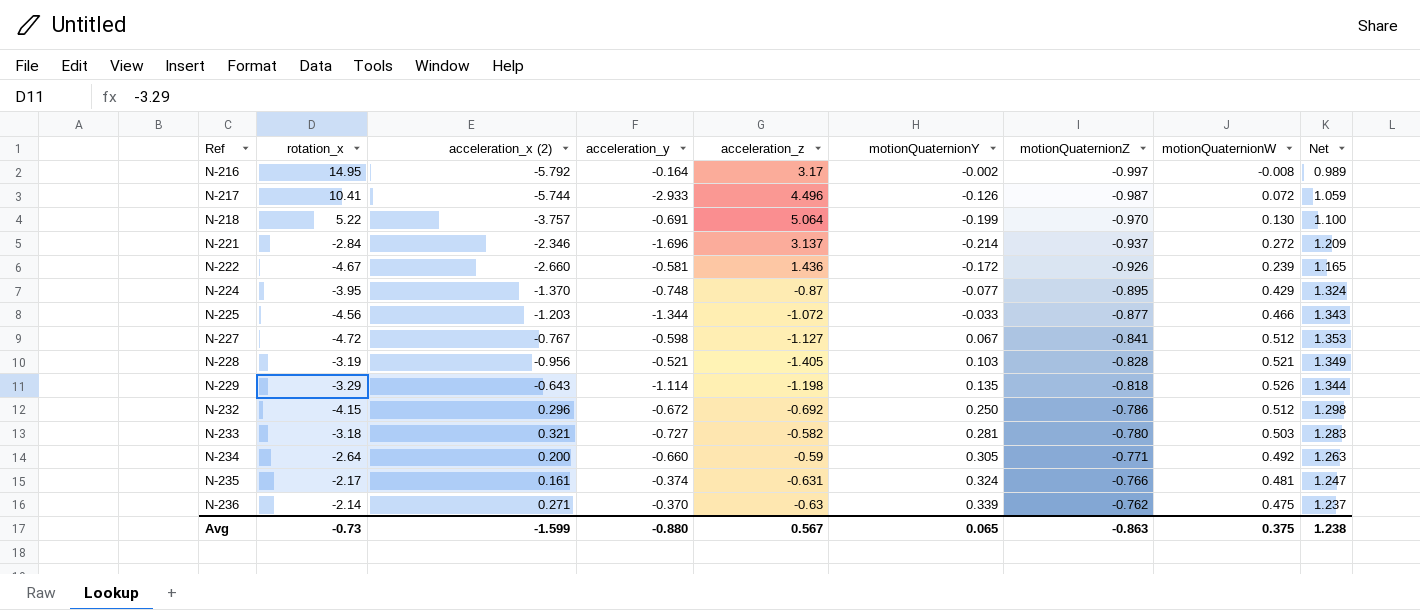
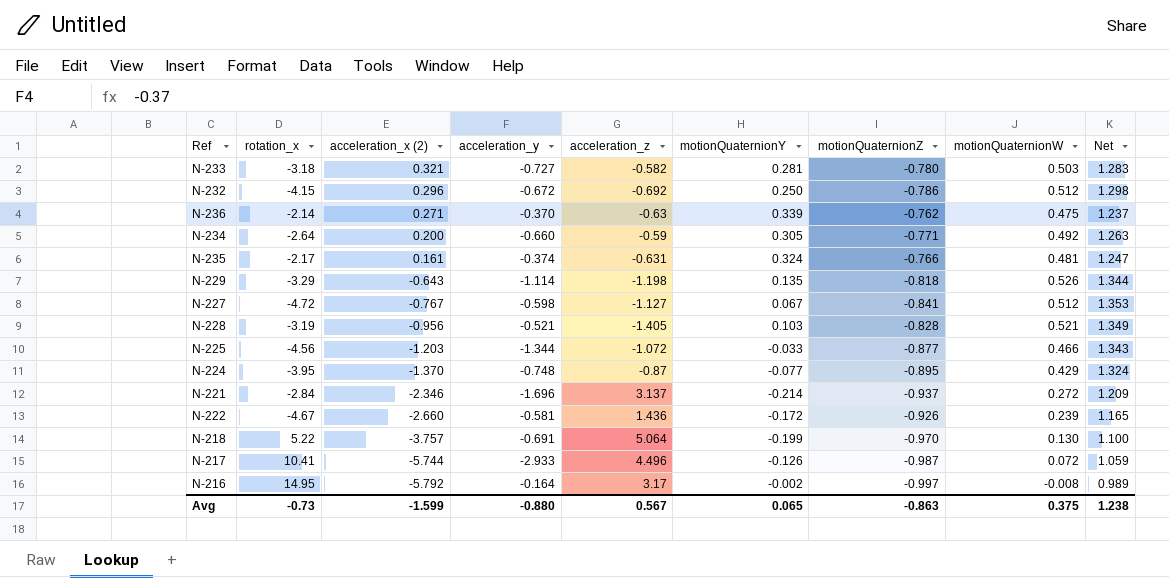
row order: Ref ascending -> acceleration_x (2) descending

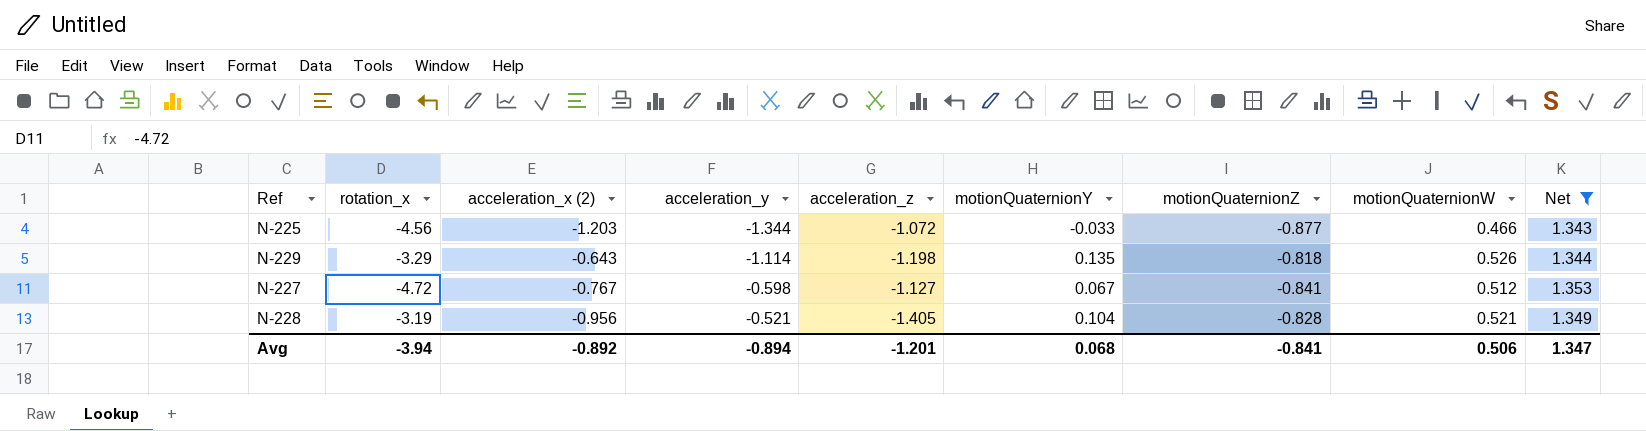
filter: none -> Net >= 1.343
row order: acceleration_x (2) descending -> acceleration_y ascending
N-228 | motionQuaternionY: 0.103 -> 0.104
Avg | rotation_x: -0.73 -> -3.94
Avg | acceleration_x (2): -1.599 -> -0.892
Avg | acceleration_y: -0.880 -> -0.894
Avg | acceleration_z: 0.567 -> -1.201
Avg | motionQuaternionY: 0.065 -> 0.068
Avg | motionQuaternionZ: -0.863 -> -0.841
Avg | motionQuaternionW: 0.375 -> 0.506
Avg | Net: 1.238 -> 1.347

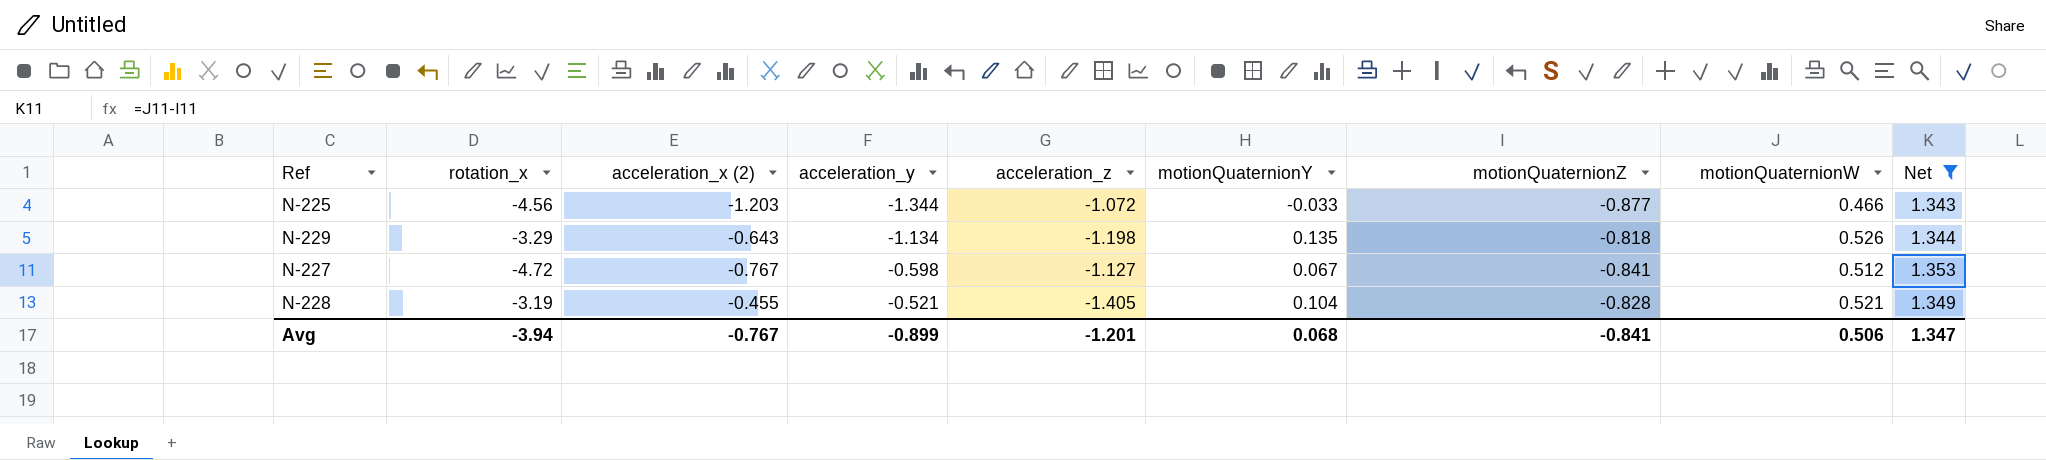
N-229 | acceleration_y: -1.114 -> -1.134
N-228 | acceleration_x (2): -0.956 -> -0.455
Avg | acceleration_x (2): -0.892 -> -0.767
Avg | acceleration_y: -0.894 -> -0.899

